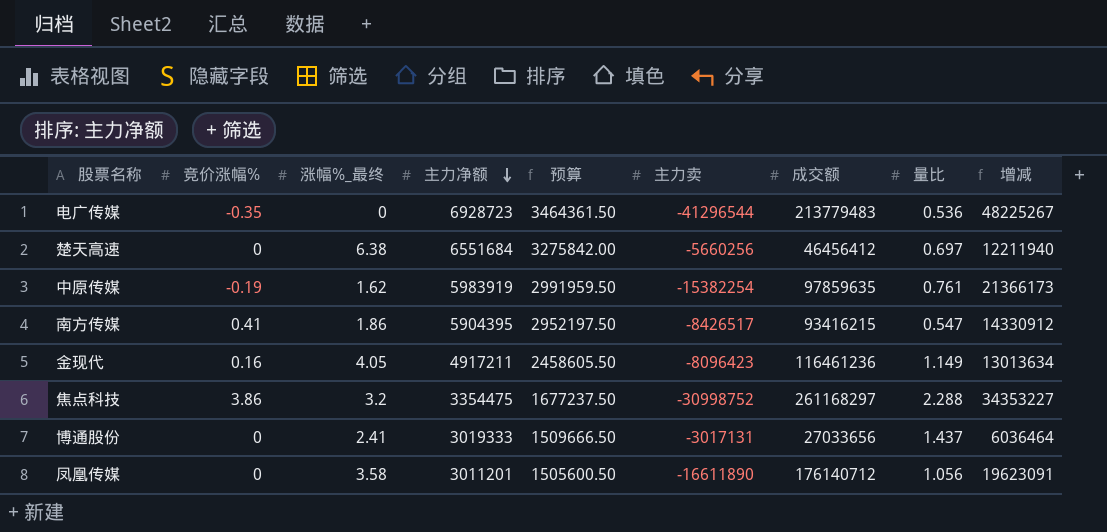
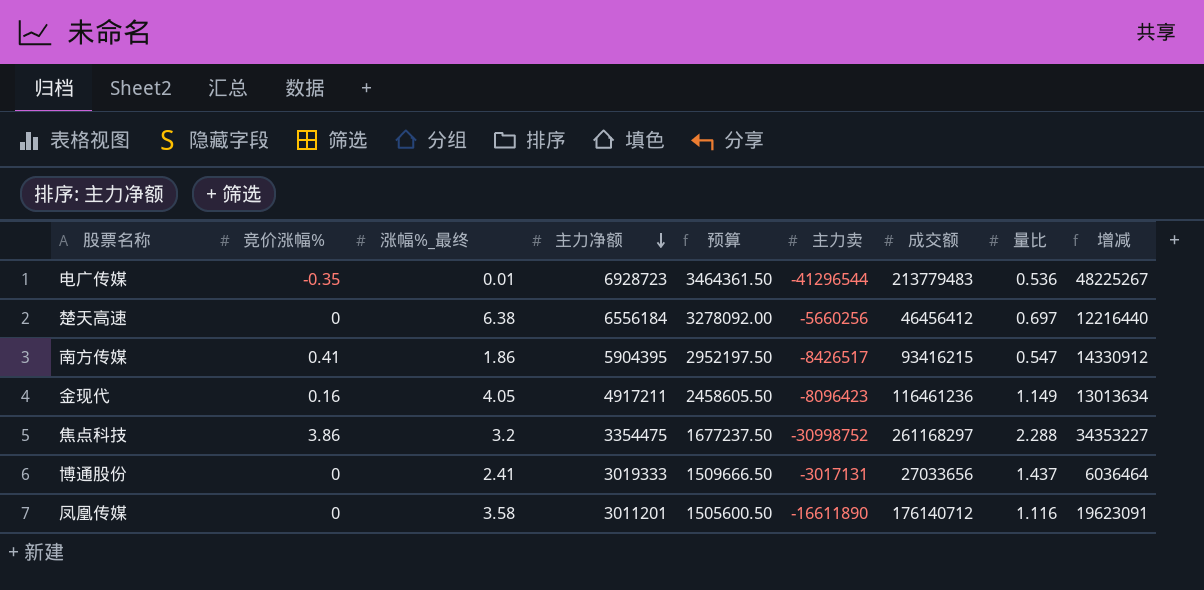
row 中原传媒: -0.19 | 1.62 | 5983919 | 2991959.50 | -15382254 | 97859635 | 0.761 | 21366173 -> none
电广传媒 | 涨幅%_最终: 0 -> 0.01
楚天高速 | 主力净额: 6551684 -> 6556184
楚天高速 | 预算: 3275842.00 -> 3278092.00
楚天高速 | 增减: 12211940 -> 12216440
凤凰传媒 | 量比: 1.056 -> 1.116

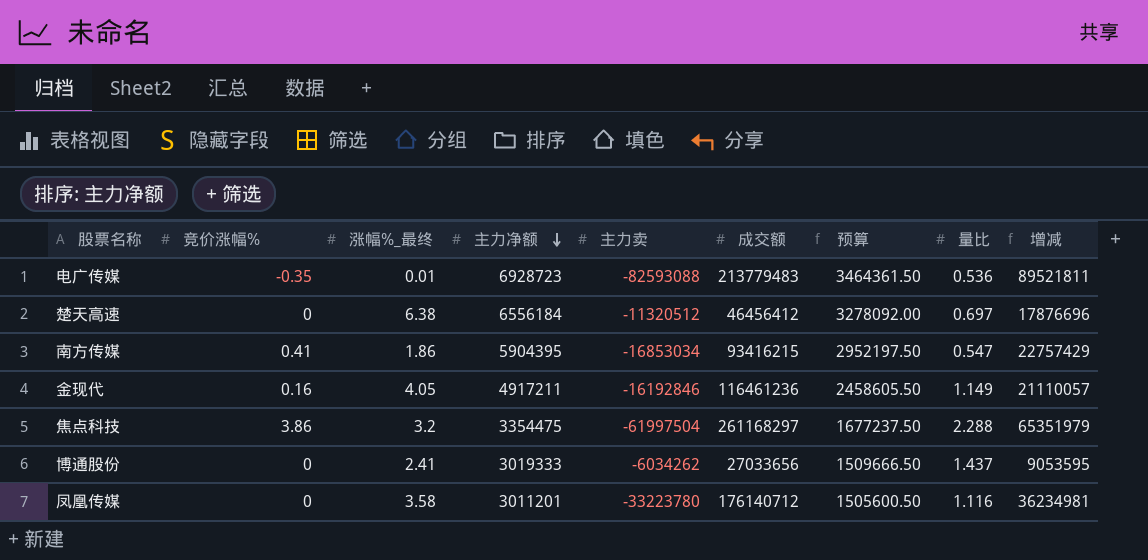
column 预算 | position: 5 -> 7
电广传媒 | 主力卖: -41296544 -> -82593088
电广传媒 | 增减: 48225267 -> 89521811
楚天高速 | 主力卖: -5660256 -> -11320512
楚天高速 | 增减: 12216440 -> 17876696
南方传媒 | 主力卖: -8426517 -> -16853034
南方传媒 | 增减: 14330912 -> 22757429
金现代 | 主力卖: -8096423 -> -16192846
金现代 | 增减: 13013634 -> 21110057
焦点科技 | 主力卖: -30998752 -> -61997504
焦点科技 | 增减: 34353227 -> 65351979
博通股份 | 主力卖: -3017131 -> -6034262
博通股份 | 增减: 6036464 -> 9053595
凤凰传媒 | 主力卖: -16611890 -> -33223780
凤凰传媒 | 增减: 19623091 -> 36234981

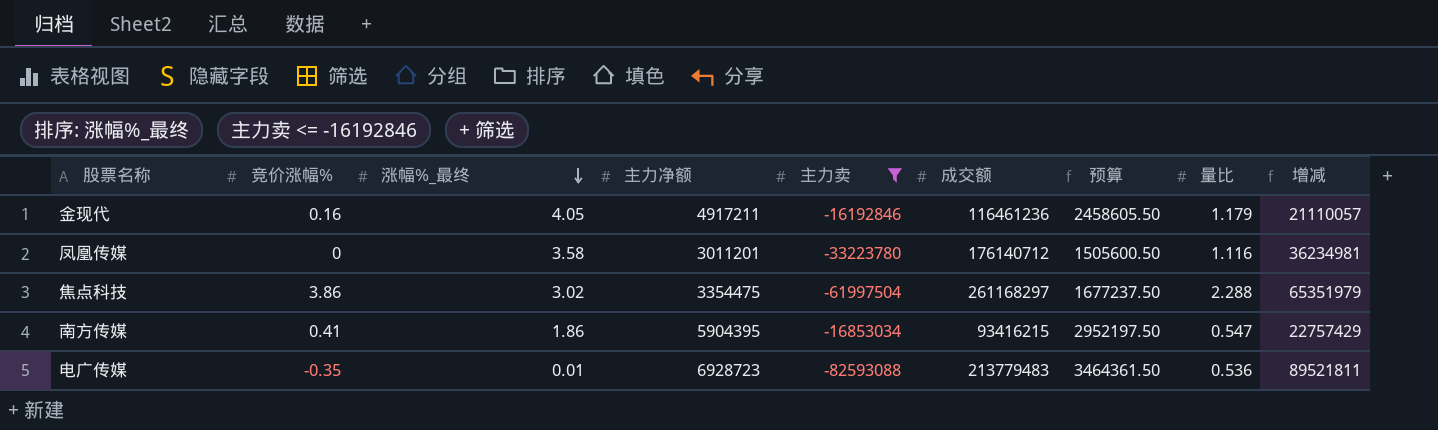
filter: none -> 主力卖 <= -16192846
row order: 主力净额 descending -> 涨幅%_最终 descending
金现代 | 量比: 1.149 -> 1.179
焦点科技 | 涨幅%_最终: 3.2 -> 3.02

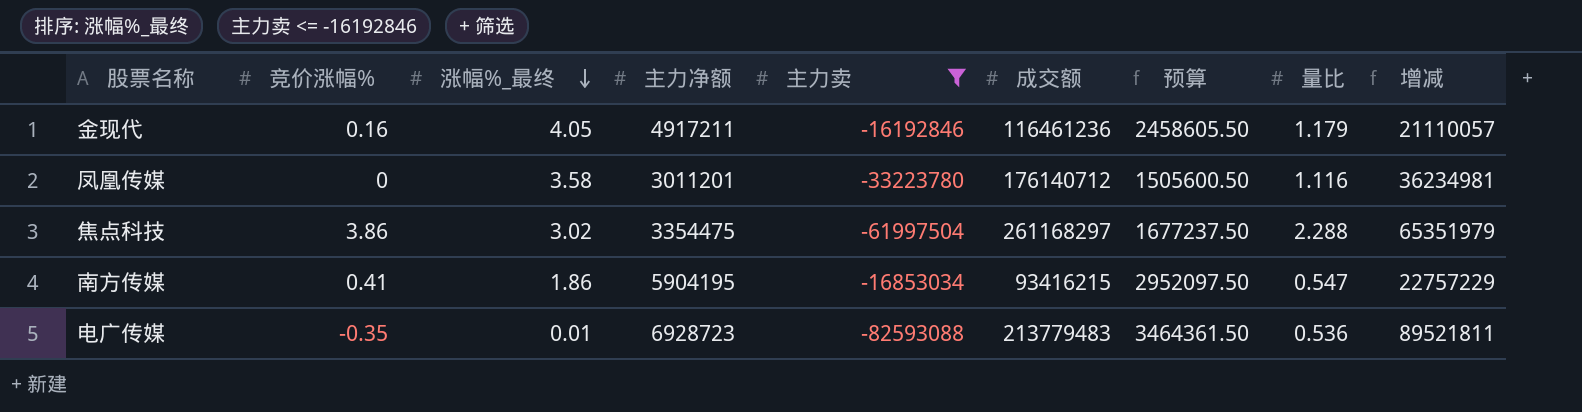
南方传媒 | 主力净额: 5904395 -> 5904195
南方传媒 | 预算: 2952197.50 -> 2952097.50
南方传媒 | 增减: 22757429 -> 22757229

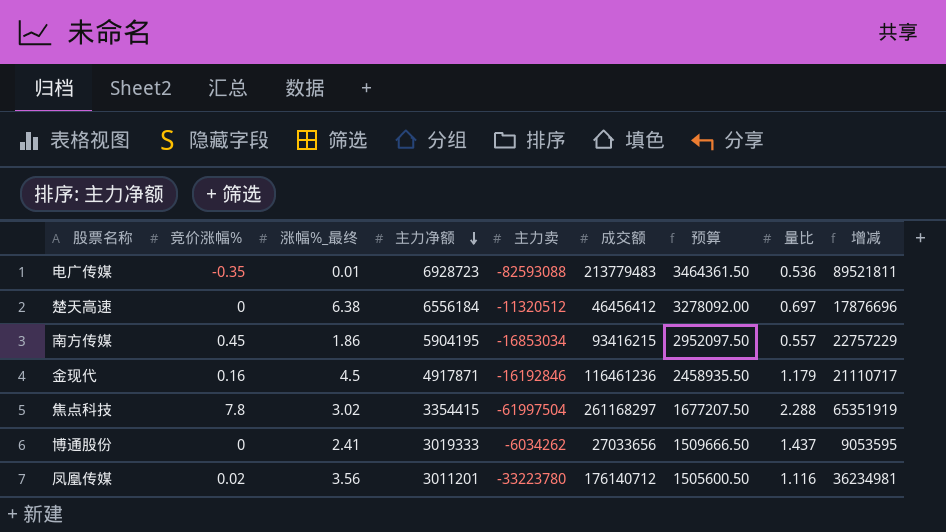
filter: 主力卖 <= -16192846 -> none
row order: 涨幅%_最终 descending -> 主力净额 descending
南方传媒 | 竞价涨幅%: 0.41 -> 0.45
南方传媒 | 量比: 0.547 -> 0.557
金现代 | 涨幅%_最终: 4.05 -> 4.5
金现代 | 主力净额: 4917211 -> 4917871
金现代 | 预算: 2458605.50 -> 2458935.50
金现代 | 增减: 21110057 -> 21110717
焦点科技 | 竞价涨幅%: 3.86 -> 7.8
焦点科技 | 主力净额: 3354475 -> 3354415
焦点科技 | 预算: 1677237.50 -> 1677207.50
焦点科技 | 增减: 65351979 -> 65351919
凤凰传媒 | 竞价涨幅%: 0 -> 0.02
凤凰传媒 | 涨幅%_最终: 3.58 -> 3.56

